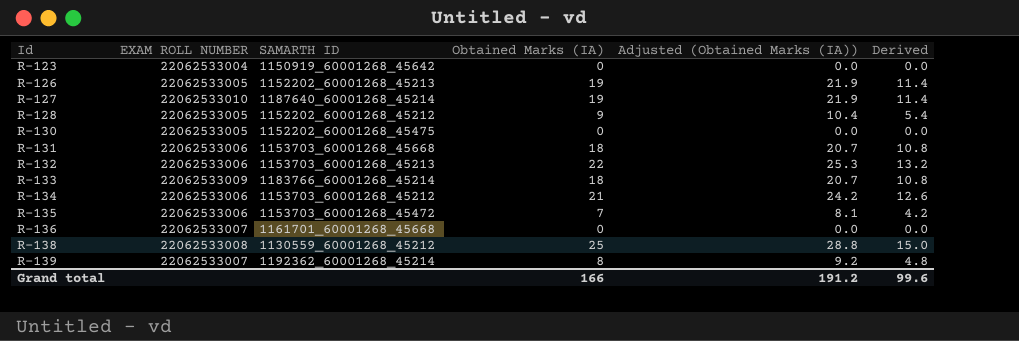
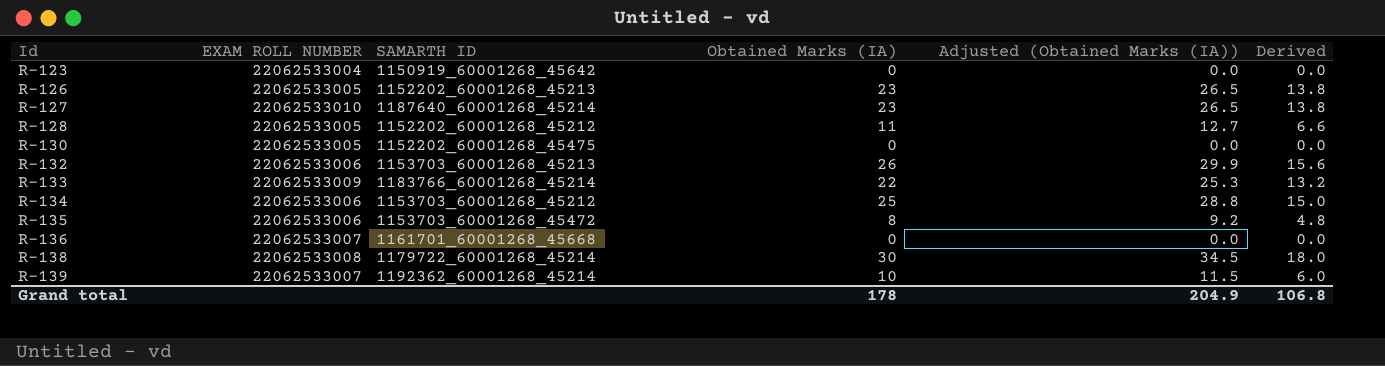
row R-131: 22062533006 | 1153703_60001268_45668 | 18 | 20.7 | 10.8 -> none
R-126 | Obtained Marks (IA): 19 -> 23
R-126 | Adjusted (Obtained Marks (IA)): 21.9 -> 26.5
R-126 | Derived: 11.4 -> 13.8
R-127 | Obtained Marks (IA): 19 -> 23
R-127 | Adjusted (Obtained Marks (IA)): 21.9 -> 26.5
R-127 | Derived: 11.4 -> 13.8
R-128 | Obtained Marks (IA): 9 -> 11
R-128 | Adjusted (Obtained Marks (IA)): 10.4 -> 12.7
R-128 | Derived: 5.4 -> 6.6
R-132 | Obtained Marks (IA): 22 -> 26
R-132 | Adjusted (Obtained Marks (IA)): 25.3 -> 29.9
R-132 | Derived: 13.2 -> 15.6
R-133 | Obtained Marks (IA): 18 -> 22
R-133 | Adjusted (Obtained Marks (IA)): 20.7 -> 25.3
R-133 | Derived: 10.8 -> 13.2
R-134 | Obtained Marks (IA): 21 -> 25
R-134 | Adjusted (Obtained Marks (IA)): 24.2 -> 28.8
R-134 | Derived: 12.6 -> 15.0
R-135 | Obtained Marks (IA): 7 -> 8
R-135 | Adjusted (Obtained Marks (IA)): 8.1 -> 9.2
R-135 | Derived: 4.2 -> 4.8
R-138 | SAMARTH ID: 1130559_60001268_45212 -> 1179722_60001268_45214
R-138 | Obtained Marks (IA): 25 -> 30
R-138 | Adjusted (Obtained Marks (IA)): 28.8 -> 34.5
R-138 | Derived: 15.0 -> 18.0
R-139 | Obtained Marks (IA): 8 -> 10
R-139 | Adjusted (Obtained Marks (IA)): 9.2 -> 11.5
R-139 | Derived: 4.8 -> 6.0
Grand total | Obtained Marks (IA): 166 -> 178
Grand total | Adjusted (Obtained Marks (IA)): 191.2 -> 204.9
Grand total | Derived: 99.6 -> 106.8

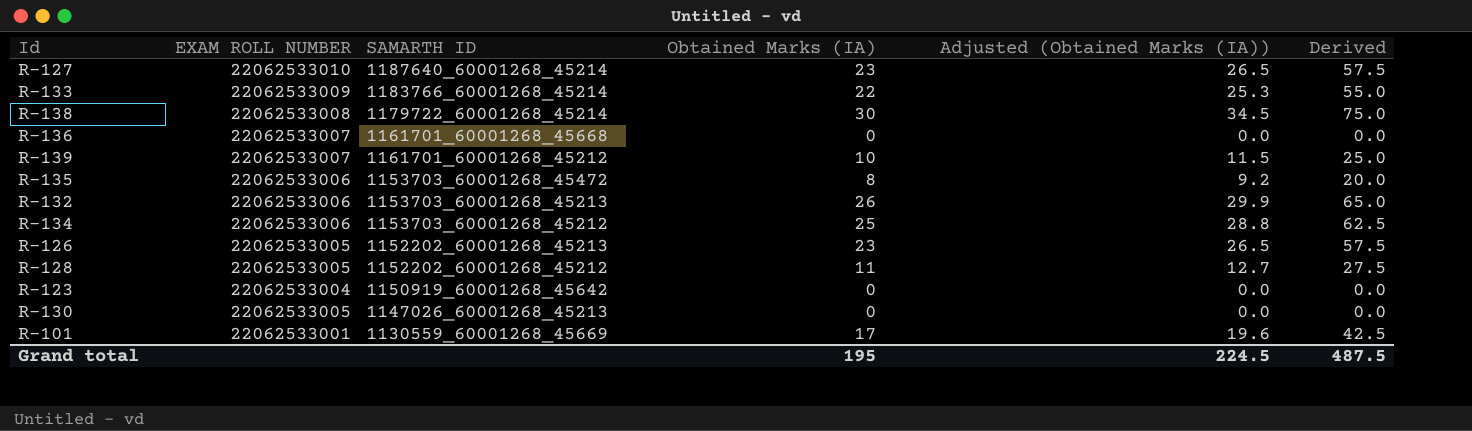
row order: Id ascending -> SAMARTH ID descending
column Derived | formula: [Obtained Marks (IA)] * 0.6 -> [Obtained Marks (IA)] * 2.5
R-139 | SAMARTH ID: 1192362_60001268_45214 -> 1161701_60001268_45212
R-130 | SAMARTH ID: 1152202_60001268_45475 -> 1147026_60001268_45213
row R-101: none -> 22062533001 | 1130559_60001268_45669 | 17 | 19.6 | 42.5
Grand total | Obtained Marks (IA): 178 -> 195
Grand total | Adjusted (Obtained Marks (IA)): 204.9 -> 224.5
Grand total | Derived: 106.8 -> 487.5

